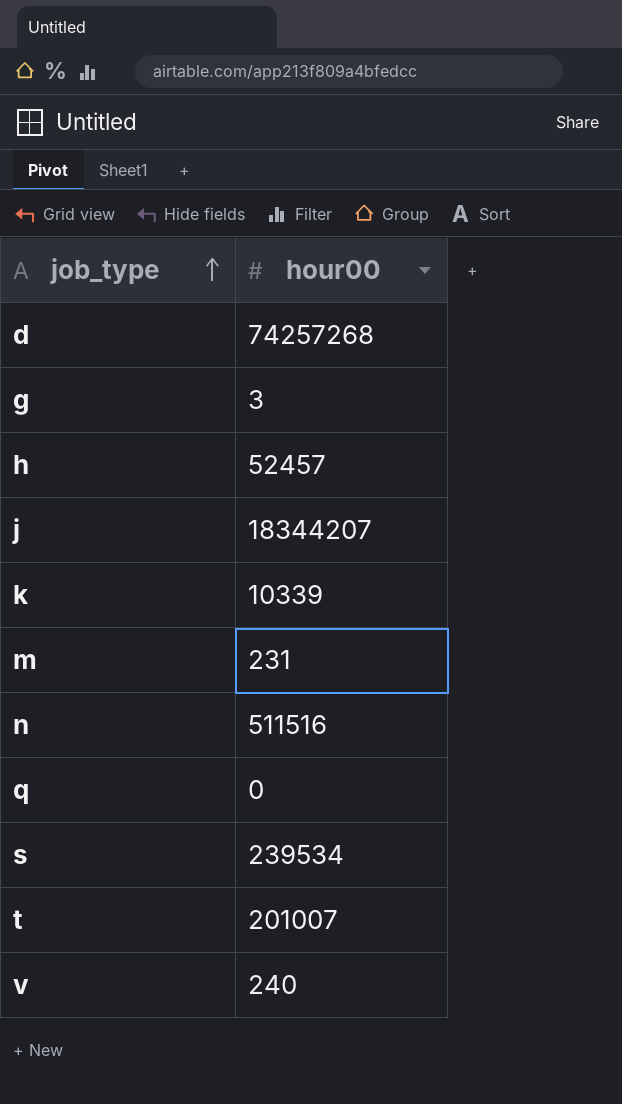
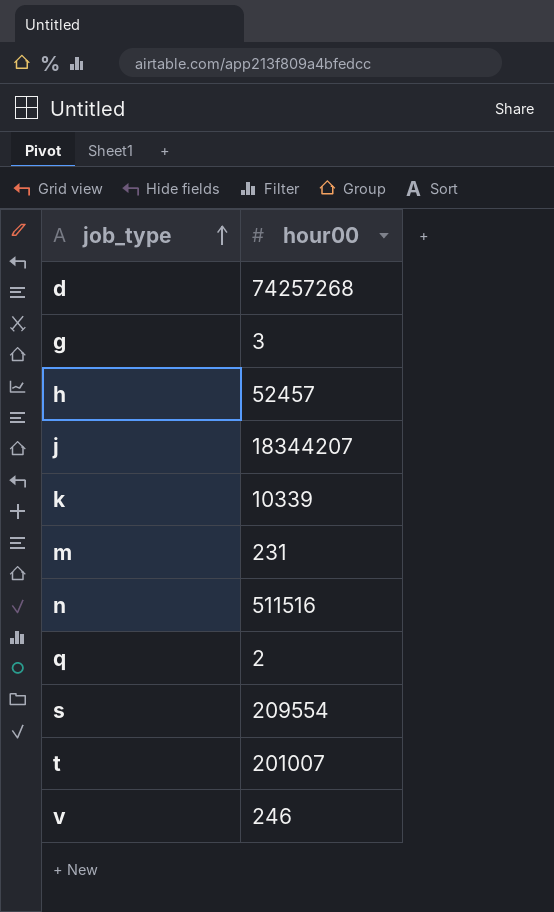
q | hour00: 0 -> 2
s | hour00: 239534 -> 209554
v | hour00: 240 -> 246

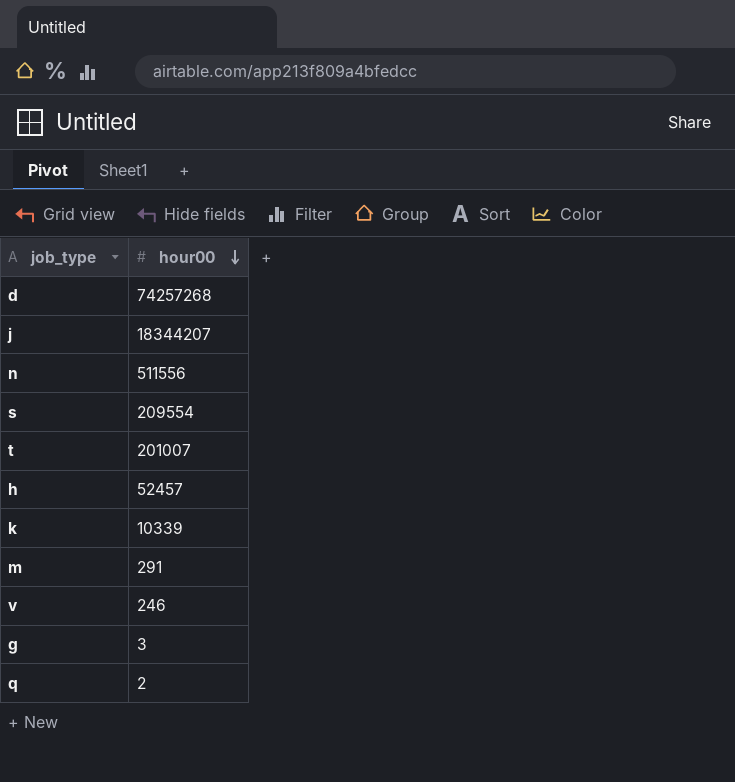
row order: job_type ascending -> hour00 descending
n | hour00: 511516 -> 511556
m | hour00: 231 -> 291

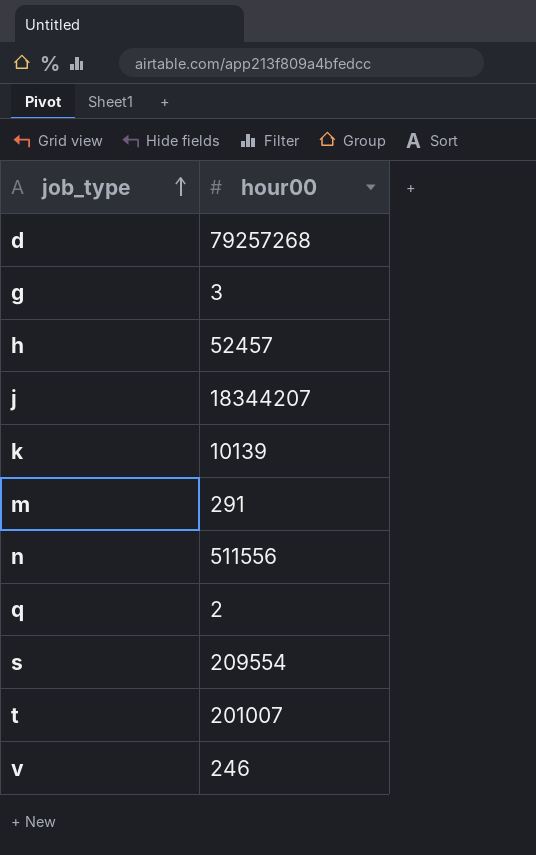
row order: hour00 descending -> job_type ascending
d | hour00: 74257268 -> 79257268
k | hour00: 10339 -> 10139

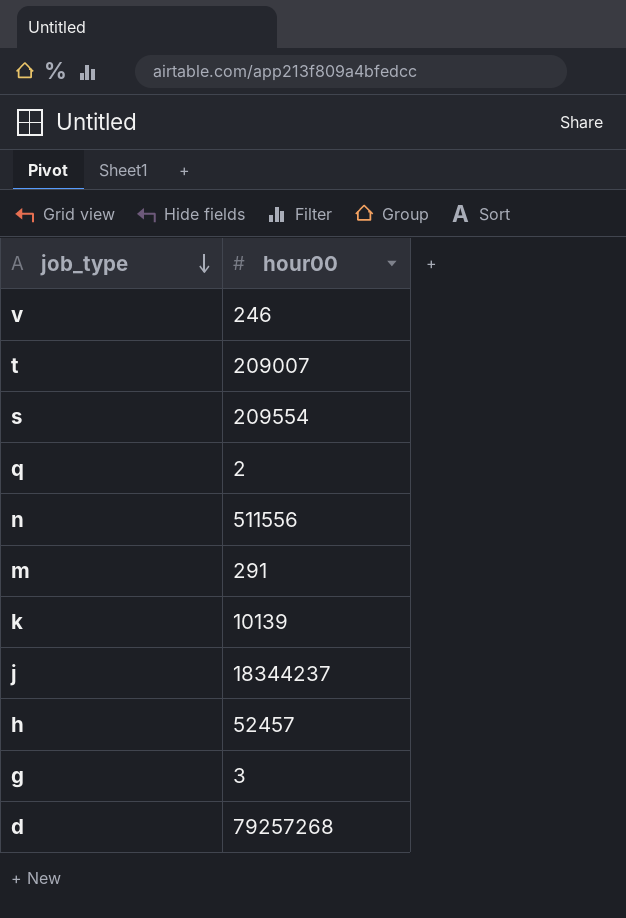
row order: job_type ascending -> job_type descending
t | hour00: 201007 -> 209007
j | hour00: 18344207 -> 18344237

